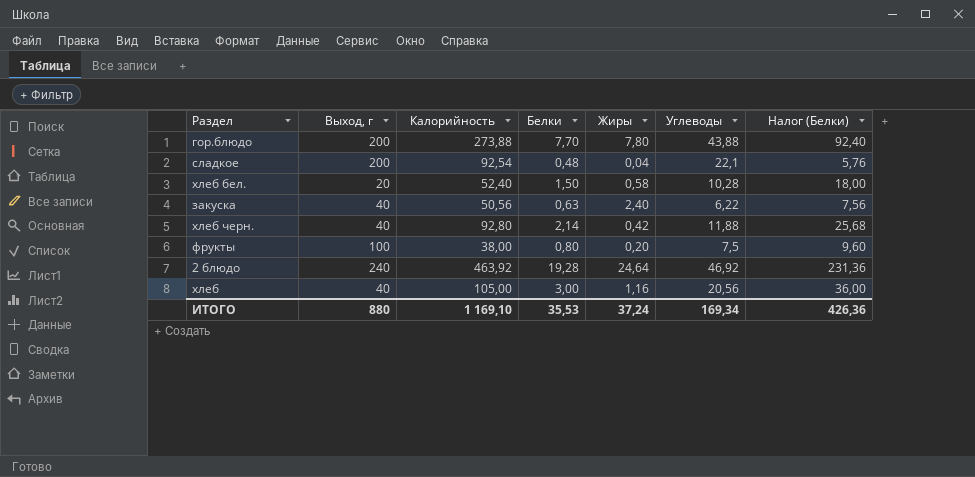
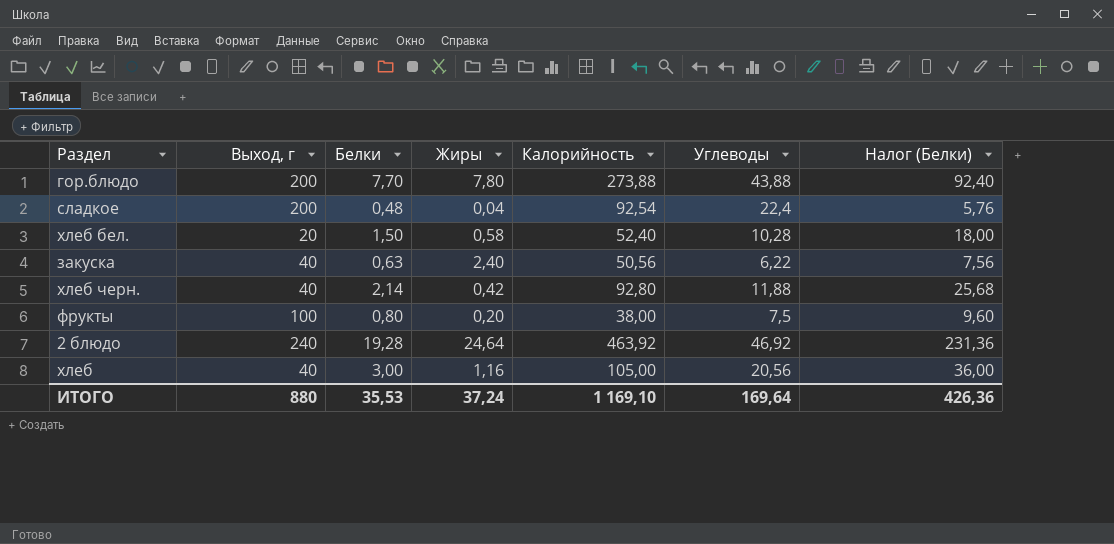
column Калорийность | position: 3 -> 5
сладкое | Углеводы: 22,1 -> 22,4
ИТОГО | Углеводы: 169,34 -> 169,64

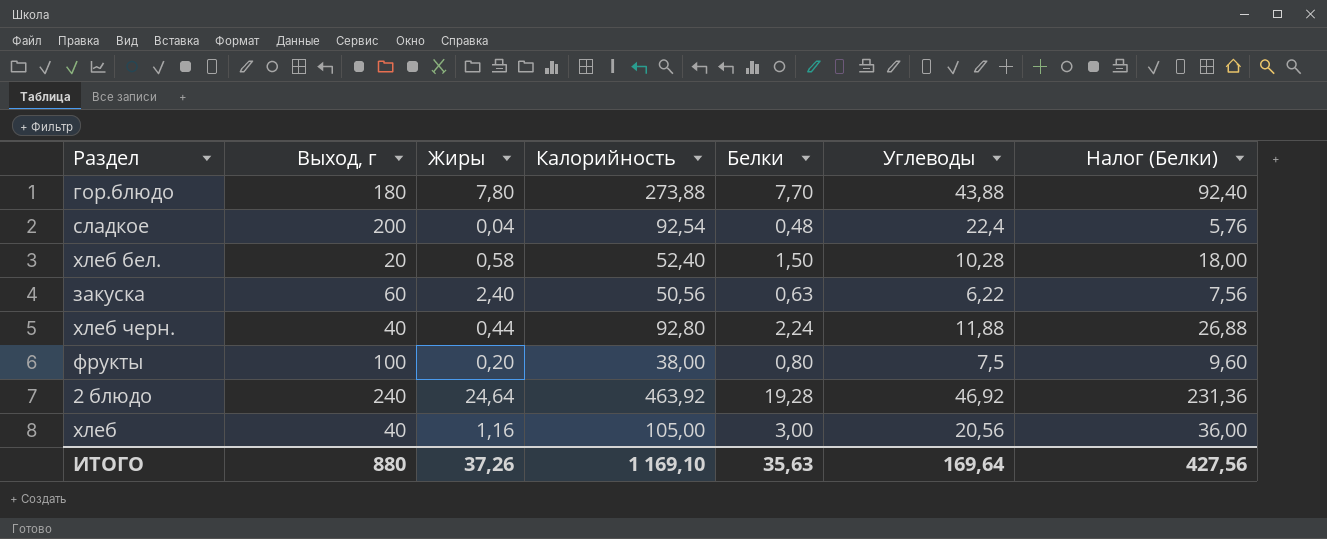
column Белки | position: 3 -> 5
гор.блюдо | Выход, г: 200 -> 180
закуска | Выход, г: 40 -> 60
хлеб черн. | Жиры: 0,42 -> 0,44
хлеб черн. | Белки: 2,14 -> 2,24
хлеб черн. | Налог (Белки): 25,68 -> 26,88
ИТОГО | Жиры: 37,24 -> 37,26
ИТОГО | Белки: 35,53 -> 35,63
ИТОГО | Налог (Белки): 426,36 -> 427,56

